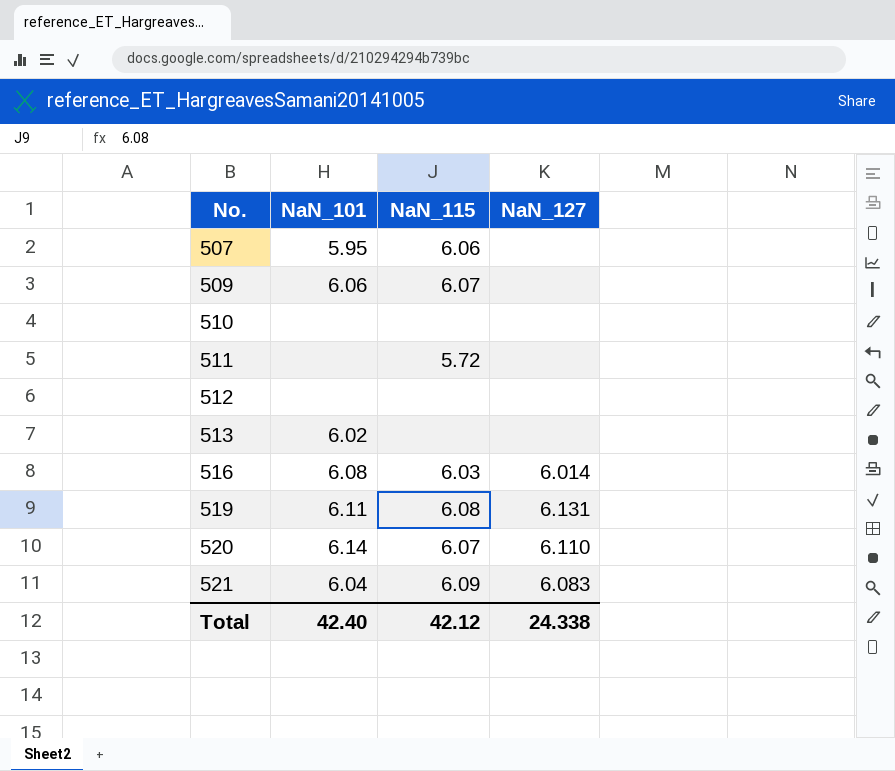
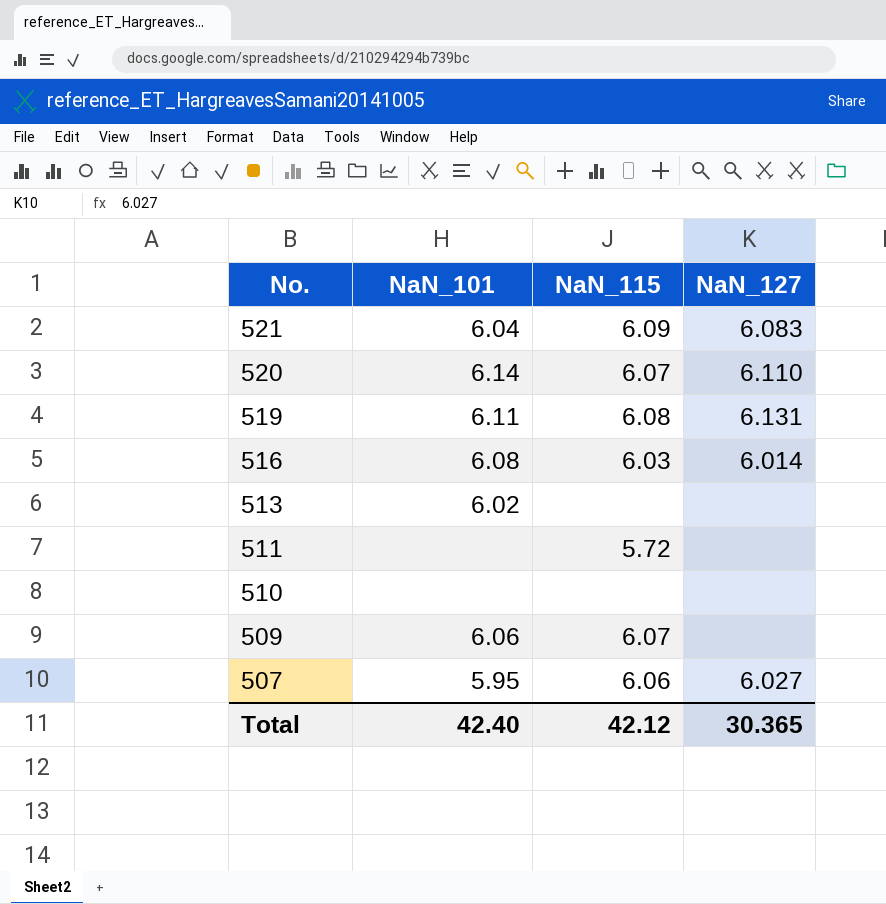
row order: No. ascending -> No. descending
row 512: none | none | none -> none
507 | NaN_127: none -> 6.027
Total | NaN_127: 24.338 -> 30.365

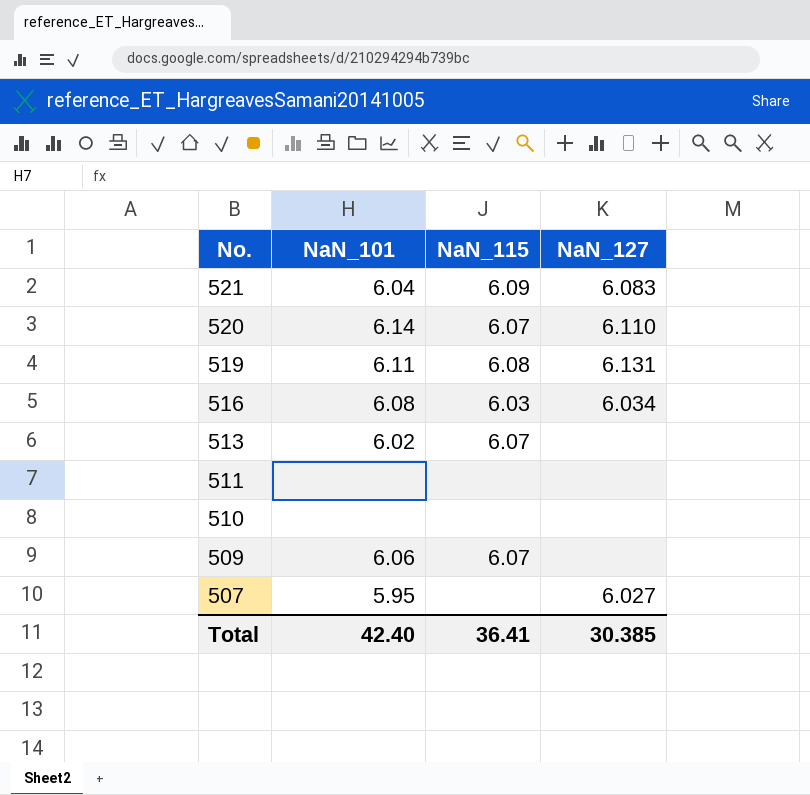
516 | NaN_127: 6.014 -> 6.034
513 | NaN_115: none -> 6.07
511 | NaN_115: 5.72 -> none
507 | NaN_115: 6.06 -> none
Total | NaN_115: 42.12 -> 36.41
Total | NaN_127: 30.365 -> 30.385

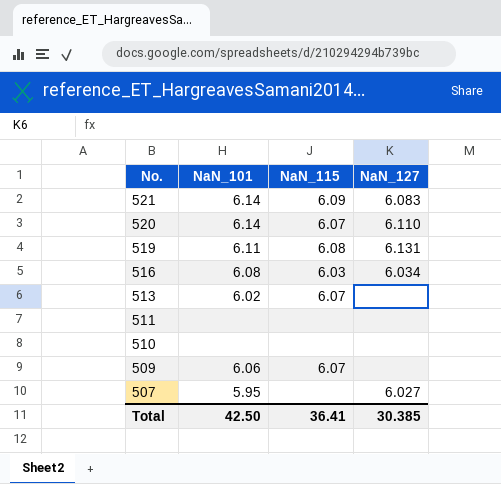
521 | NaN_101: 6.04 -> 6.14
Total | NaN_101: 42.40 -> 42.50

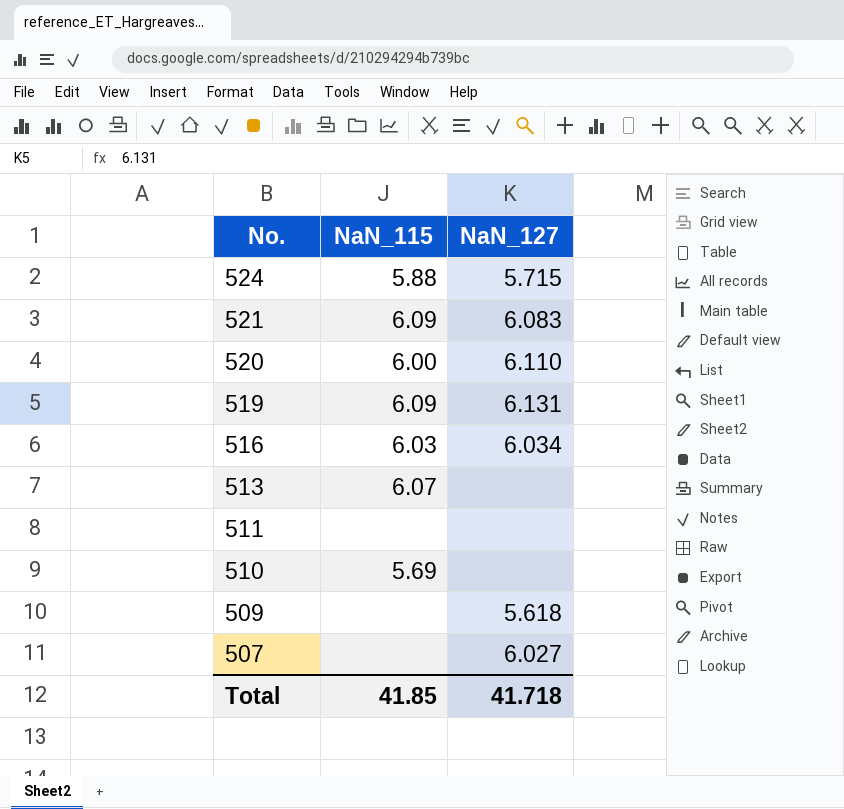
column NaN_101 | position: 2 -> none
row 524: none -> 5.88 | 5.715
520 | NaN_115: 6.07 -> 6.00
519 | NaN_115: 6.08 -> 6.09
510 | NaN_115: none -> 5.69
509 | NaN_115: 6.07 -> none
509 | NaN_127: none -> 5.618
Total | NaN_115: 36.41 -> 41.85
Total | NaN_127: 30.385 -> 41.718

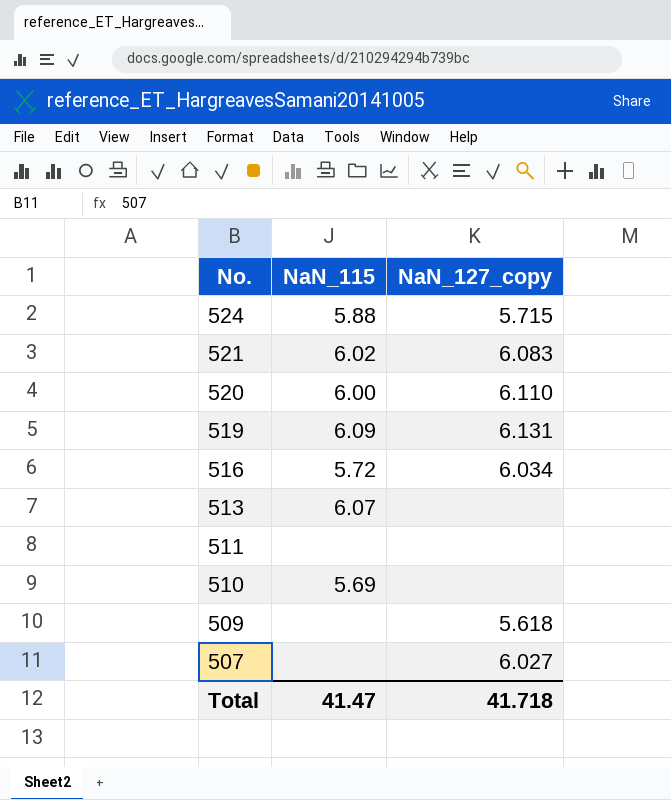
column name: NaN_127 -> NaN_127_copy
521 | NaN_115: 6.09 -> 6.02
516 | NaN_115: 6.03 -> 5.72
Total | NaN_115: 41.85 -> 41.47

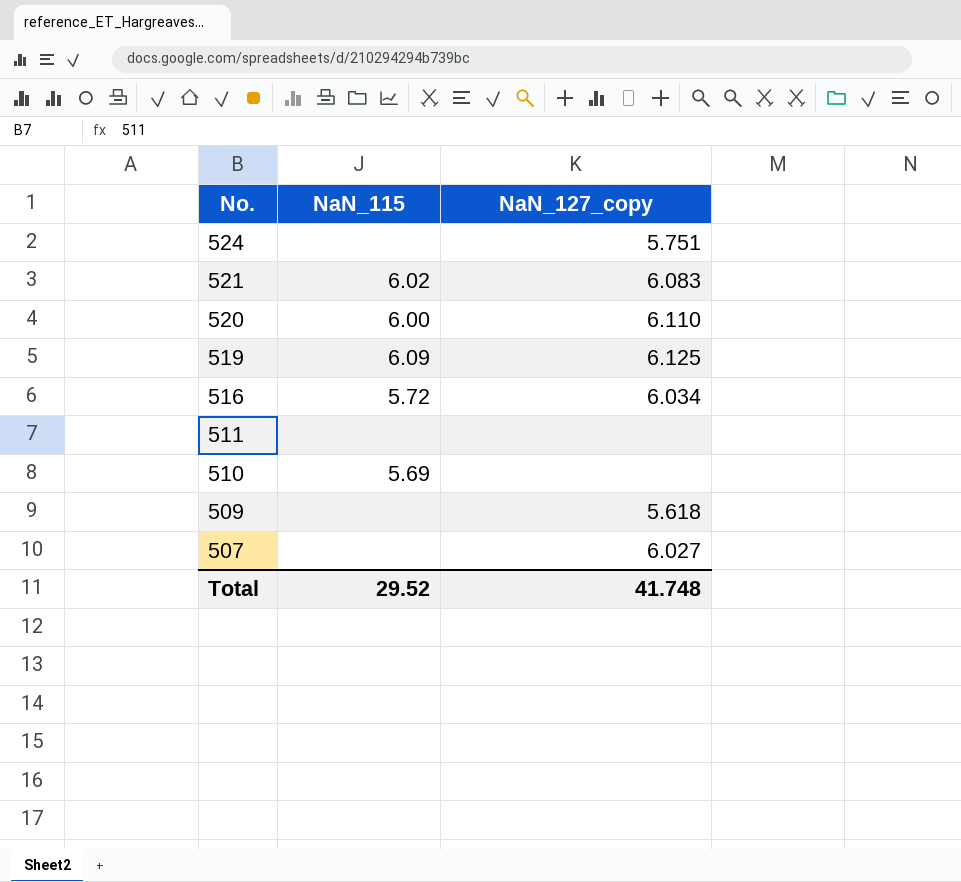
row 513: 6.07 | none -> none
524 | NaN_115: 5.88 -> none
524 | NaN_127_copy: 5.715 -> 5.751
519 | NaN_127_copy: 6.131 -> 6.125
Total | NaN_115: 41.47 -> 29.52
Total | NaN_127_copy: 41.718 -> 41.748

